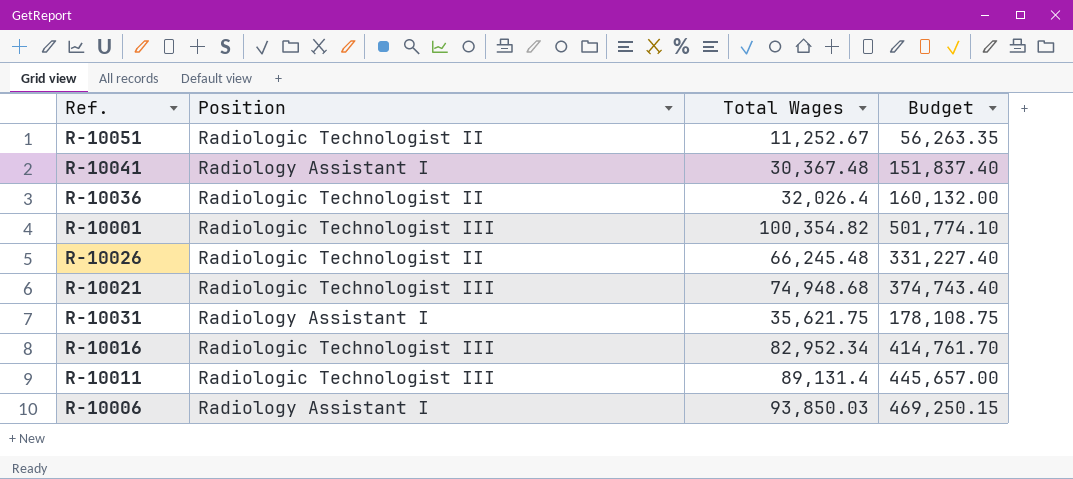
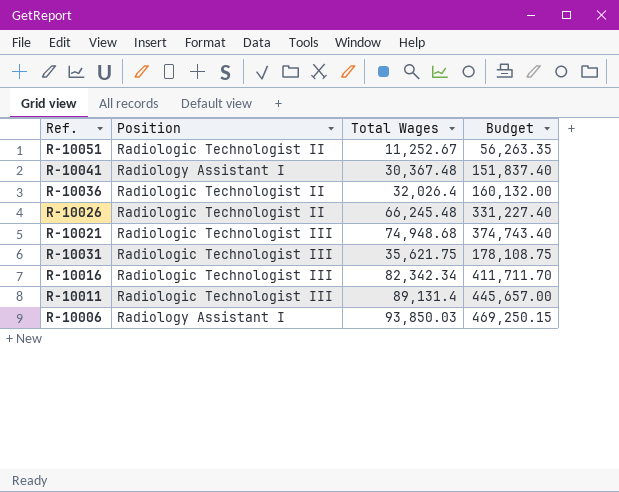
row R-10001: Radiologic Technologist III | 100,354.82 | 501,774.10 -> none
R-10031 | Position: Radiology Assistant I -> Radiologic Technologist III
R-10016 | Total Wages: 82,952.34 -> 82,342.34
R-10016 | Budget: 414,761.70 -> 411,711.70

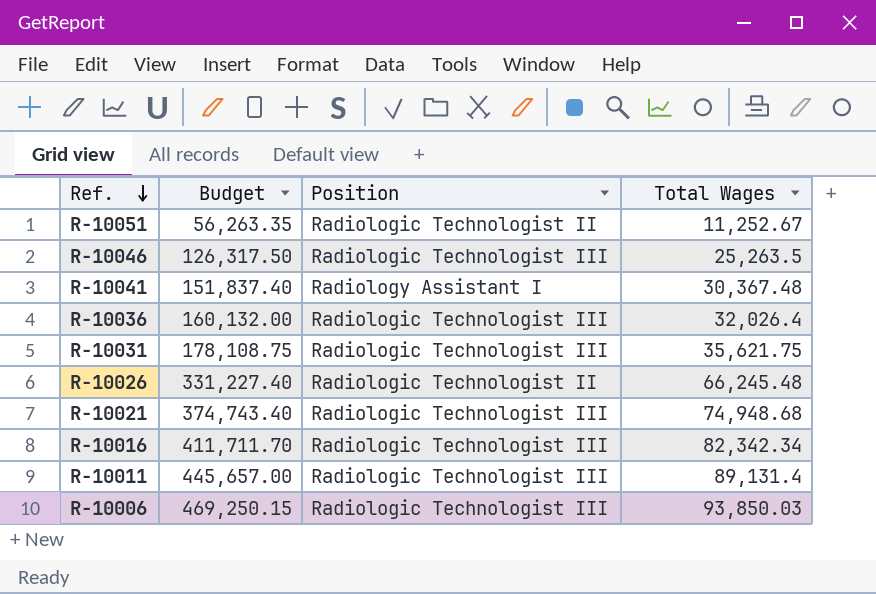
row order: none -> Ref. descending
column Budget | position: 4 -> 2
row R-10046: none -> 126,317.50 | Radiologic Technologist III | 25,263.5
R-10036 | Position: Radiologic Technologist II -> Radiologic Technologist III
R-10006 | Position: Radiology Assistant I -> Radiologic Technologist III

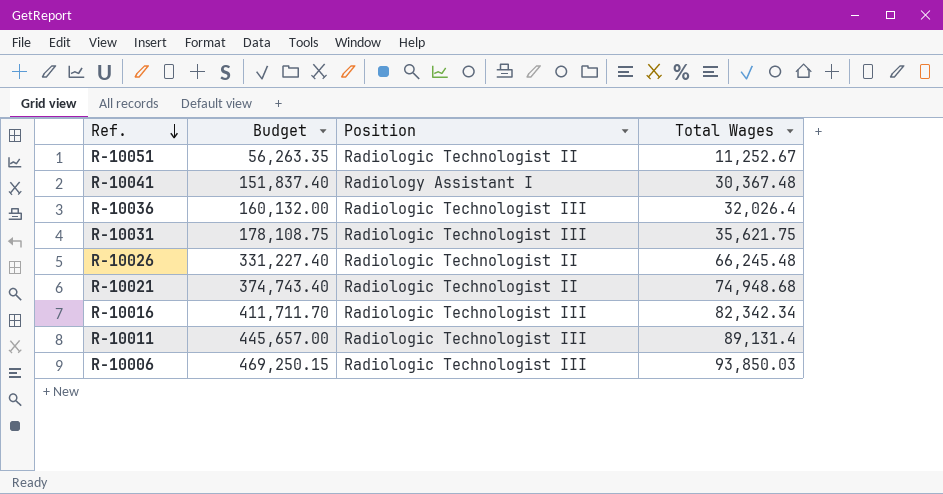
row R-10046: 126,317.50 | Radiologic Technologist III | 25,263.5 -> none
R-10021 | Position: Radiologic Technologist III -> Radiologic Technologist II

